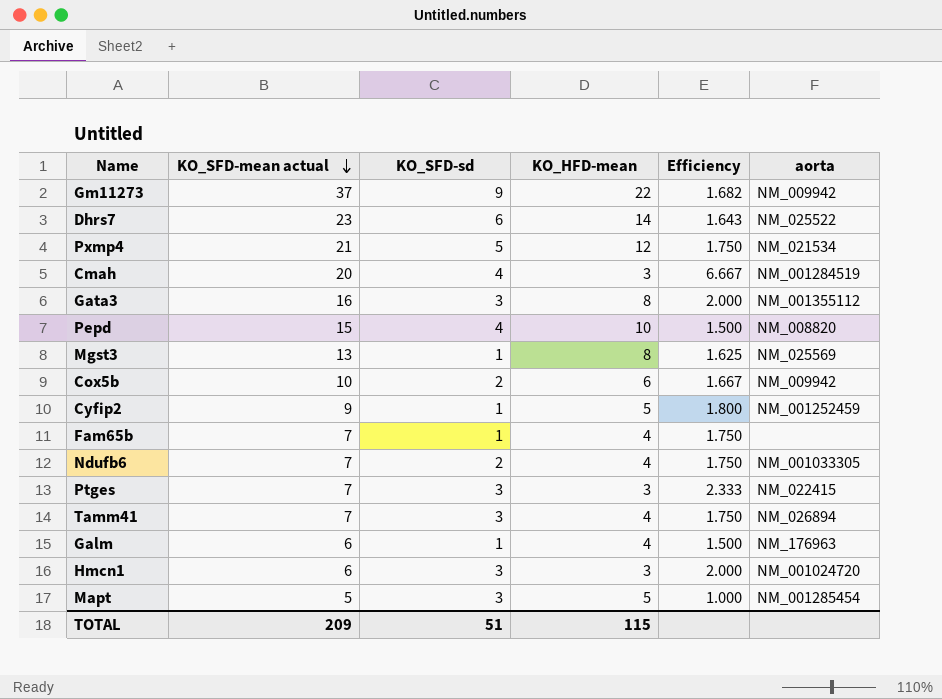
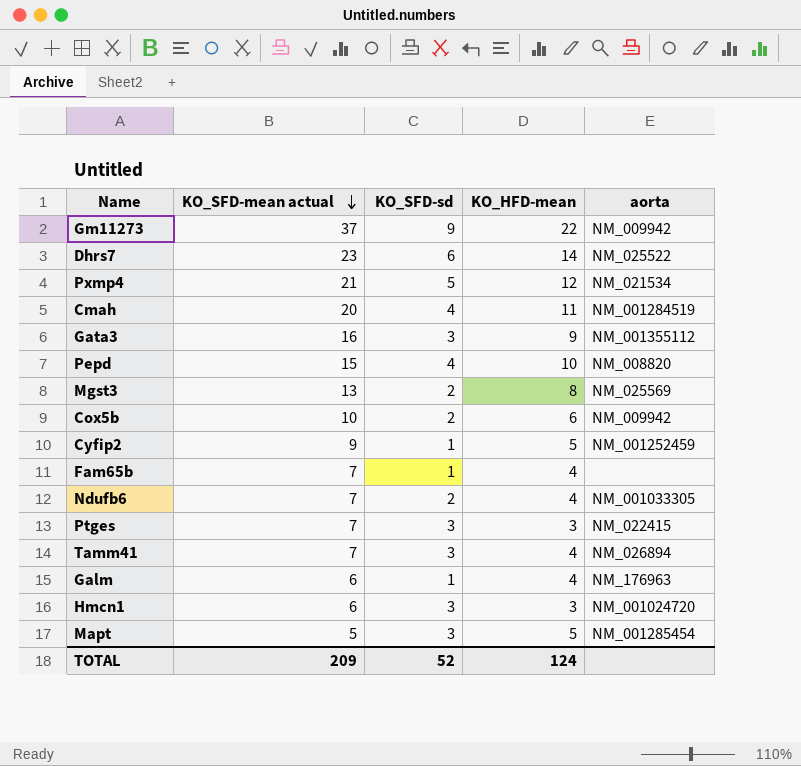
column Efficiency | formula: [KO_SFD-mean actual] / [KO_HFD-mean] -> none
Cmah | KO_HFD-mean: 3 -> 11
Gata3 | KO_HFD-mean: 8 -> 9
Mgst3 | KO_SFD-sd: 1 -> 2
TOTAL | KO_SFD-sd: 51 -> 52
TOTAL | KO_HFD-mean: 115 -> 124

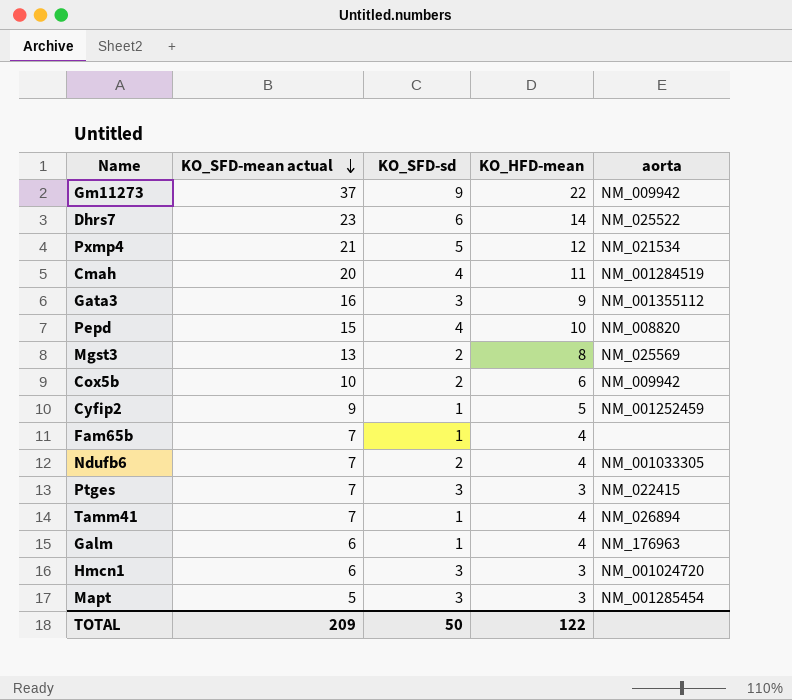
Tamm41 | KO_SFD-sd: 3 -> 1
Mapt | KO_HFD-mean: 5 -> 3
TOTAL | KO_SFD-sd: 52 -> 50
TOTAL | KO_HFD-mean: 124 -> 122

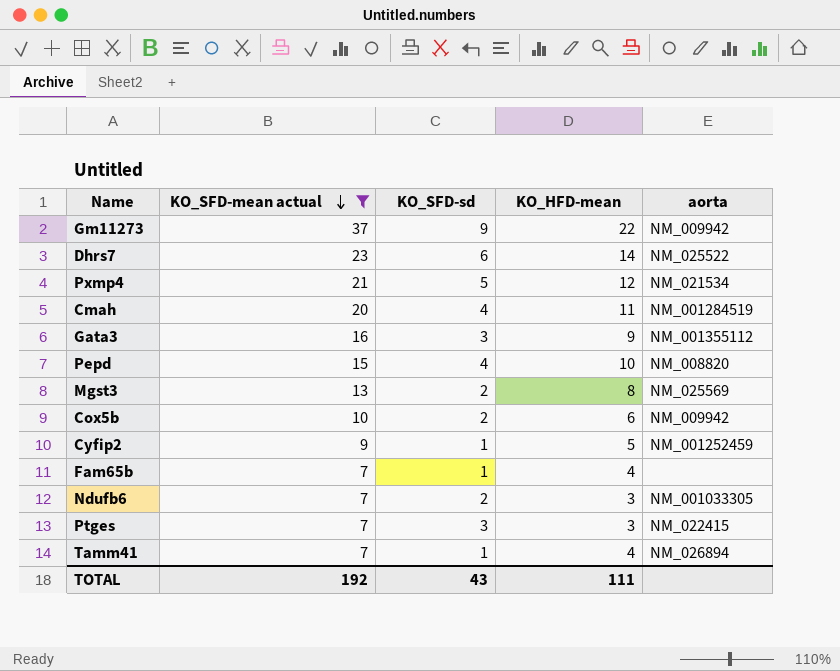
filter: none -> KO_SFD-mean actual >= 7
Ndufb6 | KO_HFD-mean: 4 -> 3
TOTAL | KO_SFD-mean actual: 209 -> 192
TOTAL | KO_SFD-sd: 50 -> 43
TOTAL | KO_HFD-mean: 122 -> 111

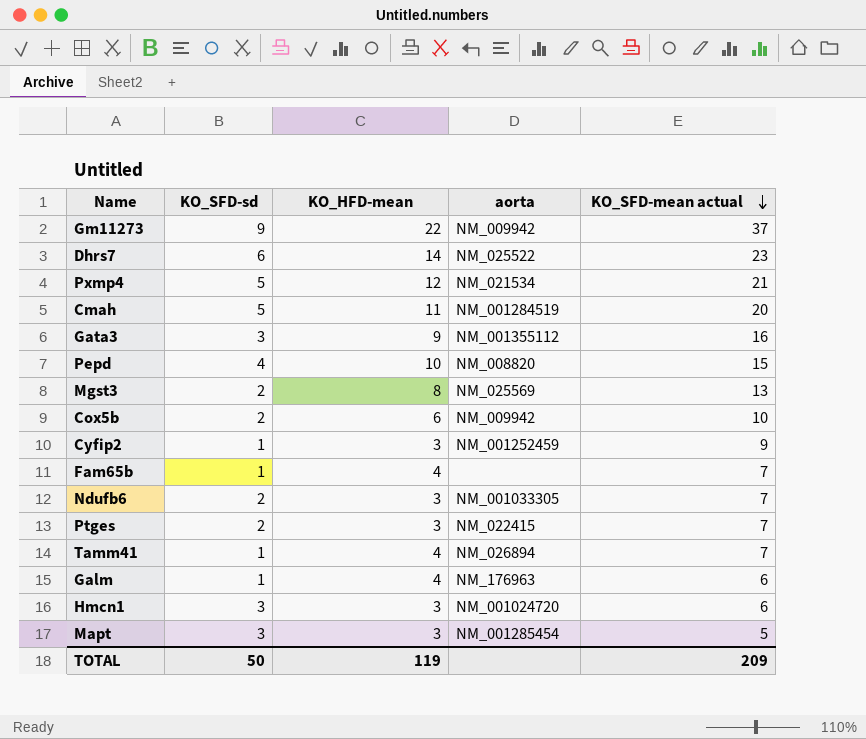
filter: KO_SFD-mean actual >= 7 -> none
column KO_SFD-mean actual | position: 2 -> 5
Cmah | KO_SFD-sd: 4 -> 5
Cyfip2 | KO_HFD-mean: 5 -> 3
Ptges | KO_SFD-sd: 3 -> 2
TOTAL | KO_SFD-sd: 43 -> 50
TOTAL | KO_HFD-mean: 111 -> 119
TOTAL | KO_SFD-mean actual: 192 -> 209

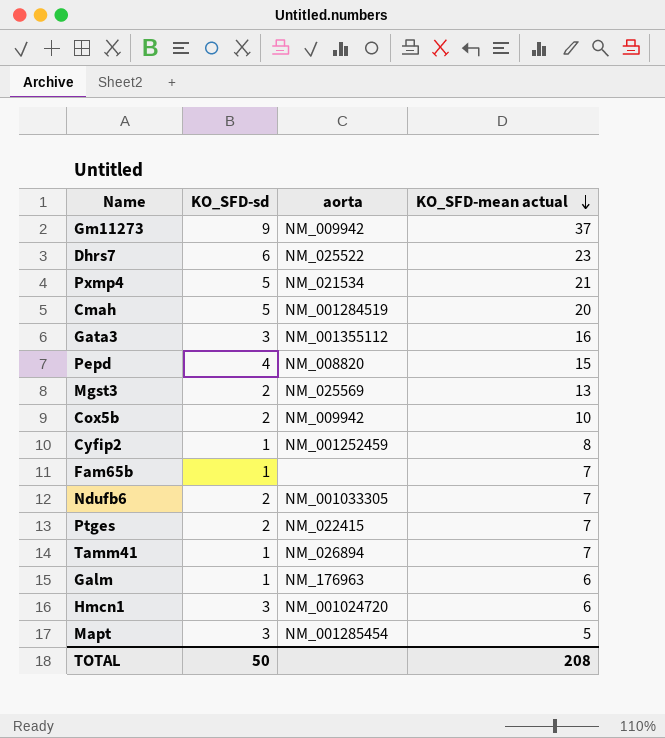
column KO_HFD-mean | position: 3 -> none
Cyfip2 | KO_SFD-mean actual: 9 -> 8
TOTAL | KO_SFD-mean actual: 209 -> 208

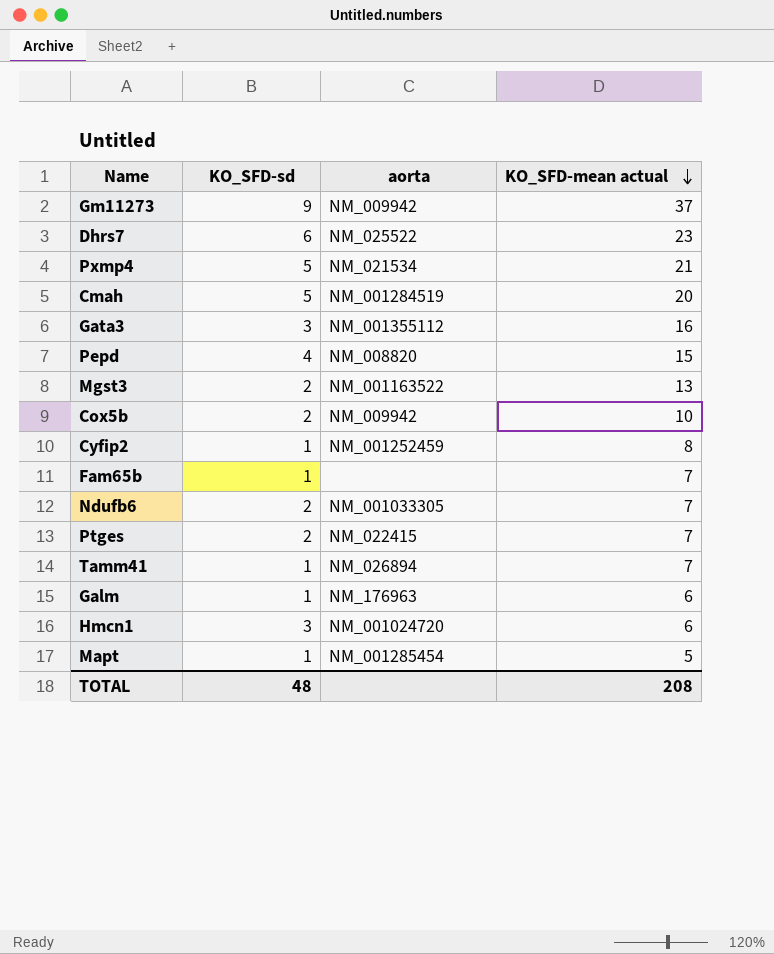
Mgst3 | aorta: NM_025569 -> NM_001163522
Mapt | KO_SFD-sd: 3 -> 1
TOTAL | KO_SFD-sd: 50 -> 48

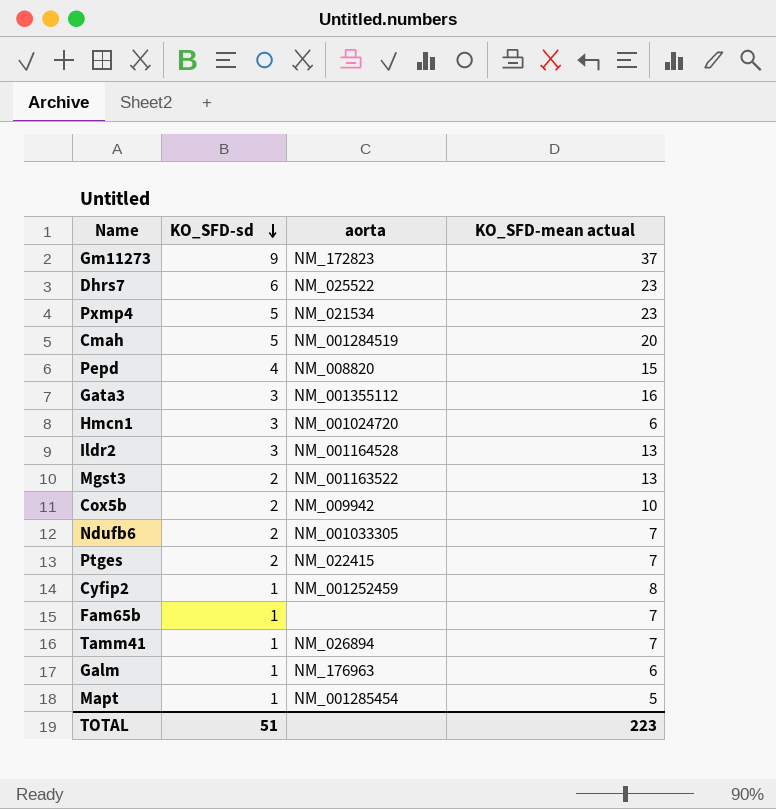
row order: KO_SFD-mean actual descending -> KO_SFD-sd descending
Gm11273 | aorta: NM_009942 -> NM_172823
Pxmp4 | KO_SFD-mean actual: 21 -> 23
row Ildr2: none -> 3 | NM_001164528 | 13
TOTAL | KO_SFD-sd: 48 -> 51
TOTAL | KO_SFD-mean actual: 208 -> 223

